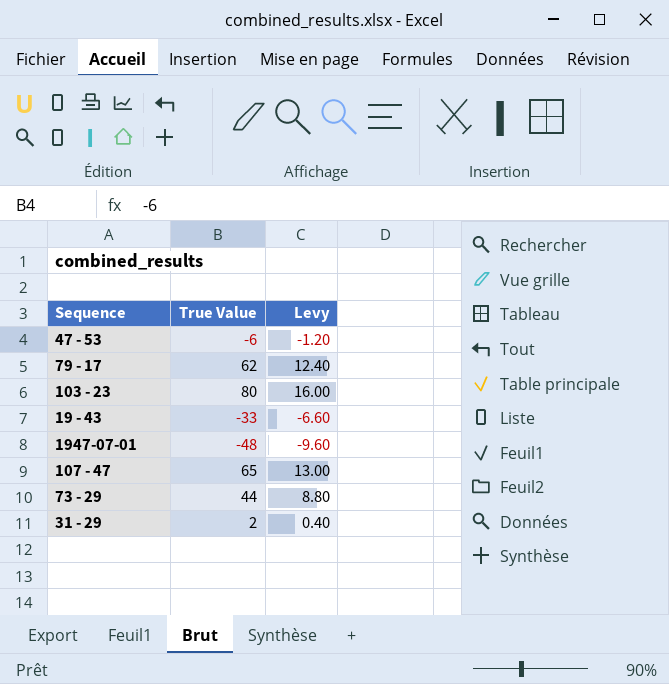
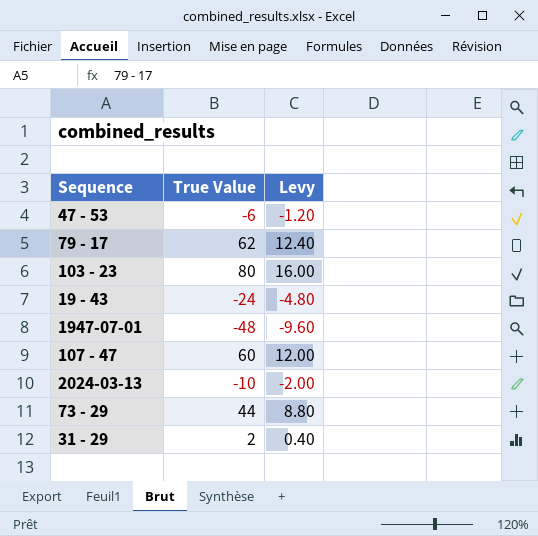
19 - 43 | True Value: -33 -> -24
19 - 43 | Levy: -6.60 -> -4.80
107 - 47 | True Value: 65 -> 60
107 - 47 | Levy: 13.00 -> 12.00
row 2024-03-13: none -> -10 | -2.00

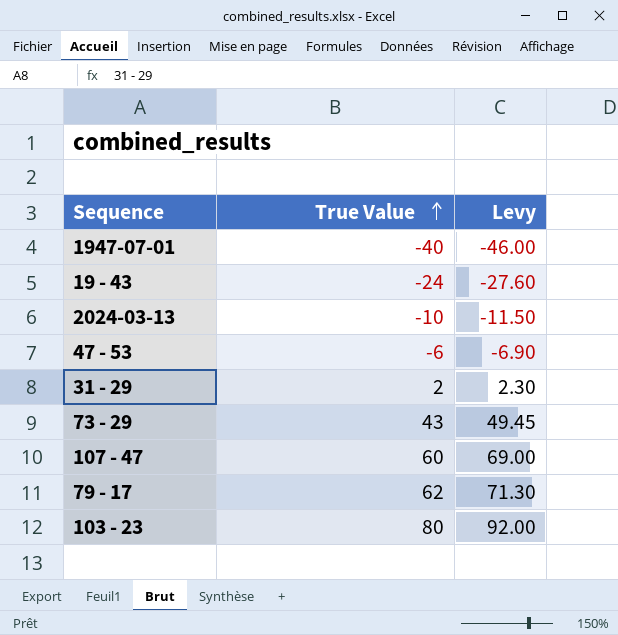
row order: none -> True Value ascending
column Levy | formula: [True Value] * 0.2 -> [True Value] * 1.15
1947-07-01 | True Value: -48 -> -40
73 - 29 | True Value: 44 -> 43

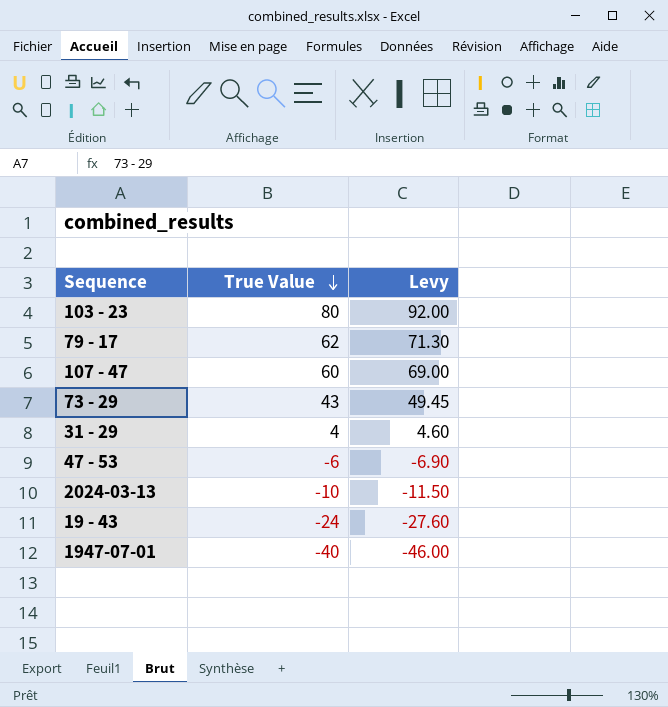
row order: True Value ascending -> True Value descending
31 - 29 | True Value: 2 -> 4
31 - 29 | Levy: 2.30 -> 4.60

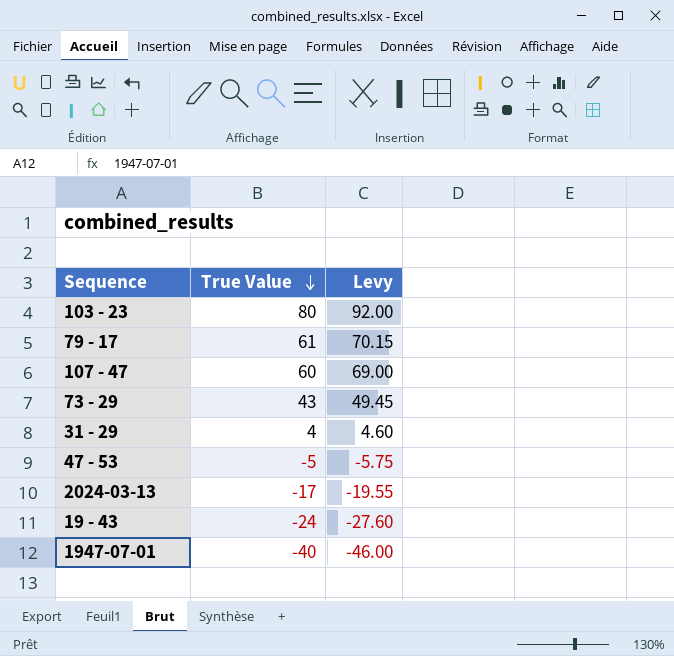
79 - 17 | True Value: 62 -> 61
79 - 17 | Levy: 71.30 -> 70.15
47 - 53 | True Value: -6 -> -5
47 - 53 | Levy: -6.90 -> -5.75
2024-03-13 | True Value: -10 -> -17
2024-03-13 | Levy: -11.50 -> -19.55

